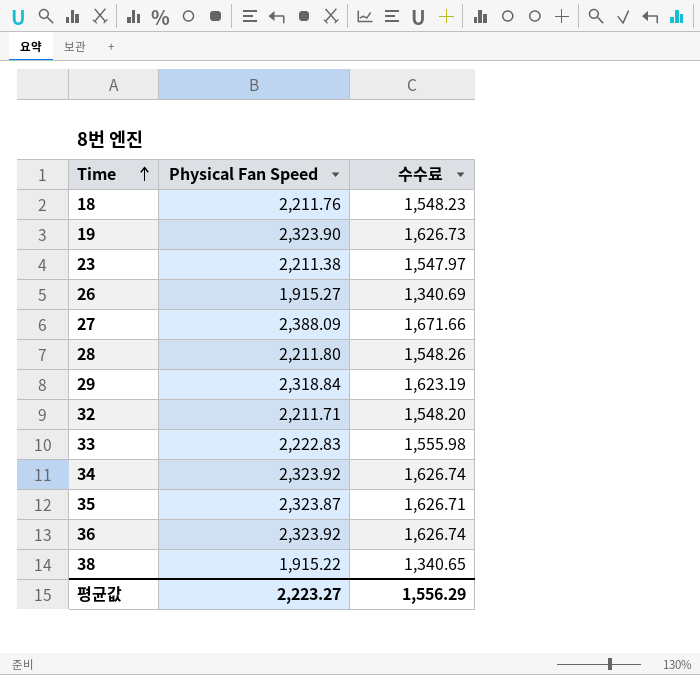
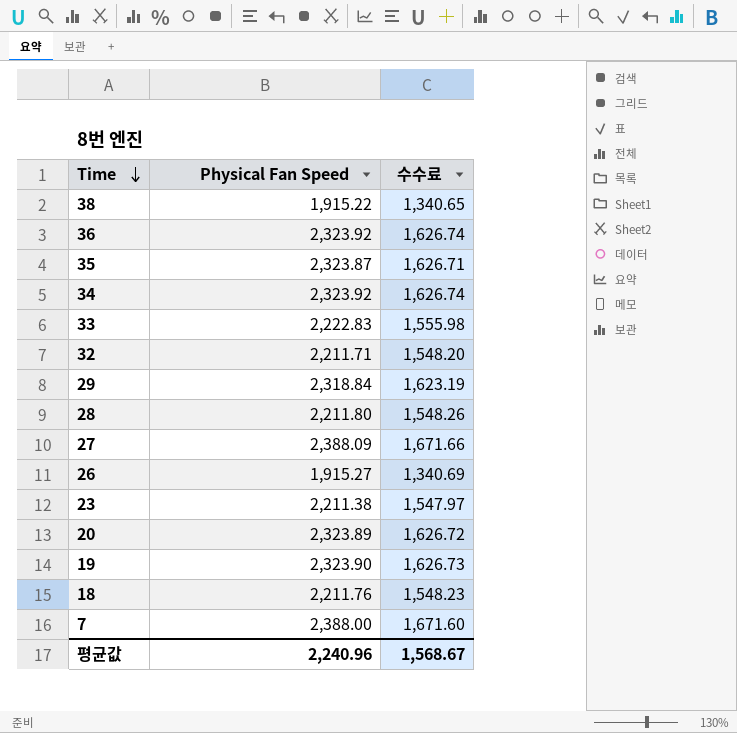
row order: Time ascending -> Time descending
row 20: none -> 2,323.89 | 1,626.72
row 7: none -> 2,388.00 | 1,671.60
평균값 | Physical Fan Speed: 2,223.27 -> 2,240.96
평균값 | 수수료: 1,556.29 -> 1,568.67

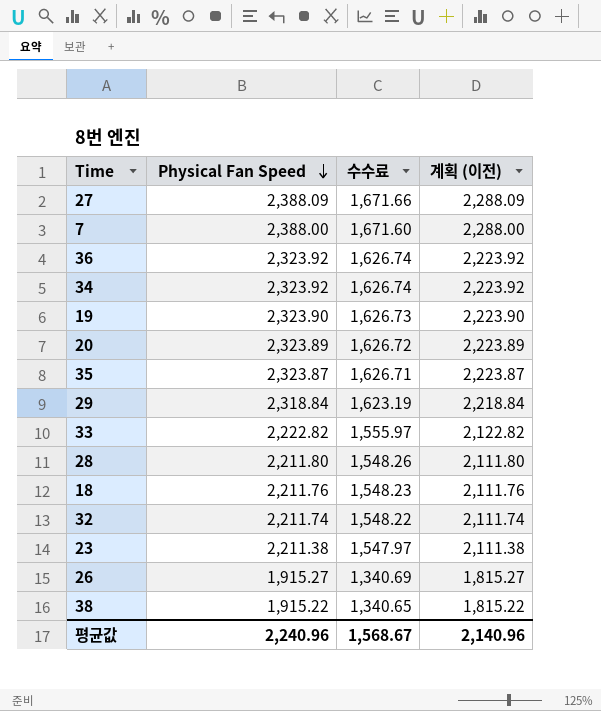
row order: Time descending -> Physical Fan Speed descending
column 계획 (이전) | formula: none -> [Physical Fan Speed] - 100
33 | Physical Fan Speed: 2,222.83 -> 2,222.82
33 | 수수료: 1,555.98 -> 1,555.97
32 | Physical Fan Speed: 2,211.71 -> 2,211.74
32 | 수수료: 1,548.20 -> 1,548.22

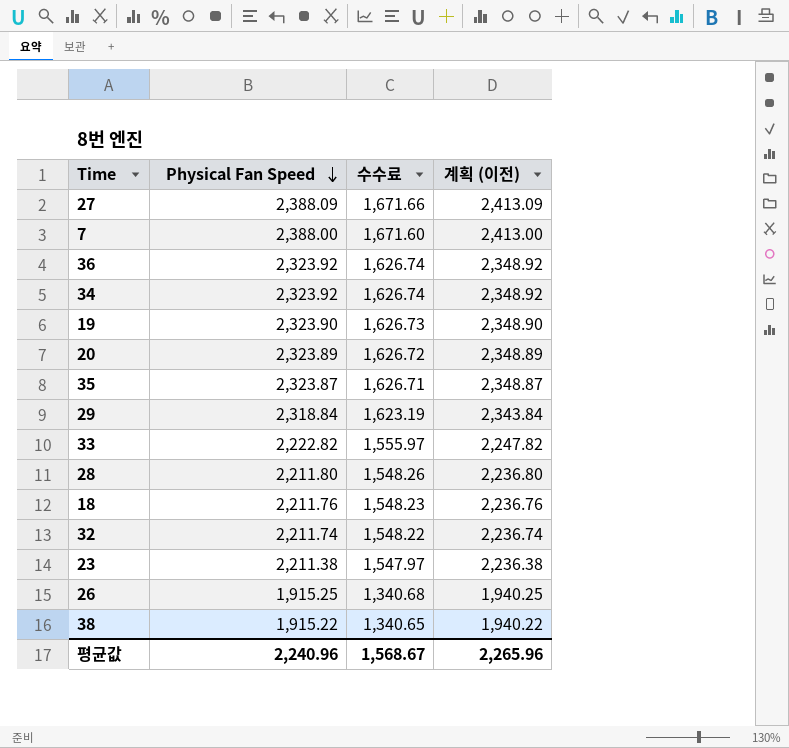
column 계획 (이전) | formula: [Physical Fan Speed] - 100 -> [Physical Fan Speed] + 25
26 | Physical Fan Speed: 1,915.27 -> 1,915.25
26 | 수수료: 1,340.69 -> 1,340.68
평균값 | 계획 (이전): 2,140.96 -> 2,265.96

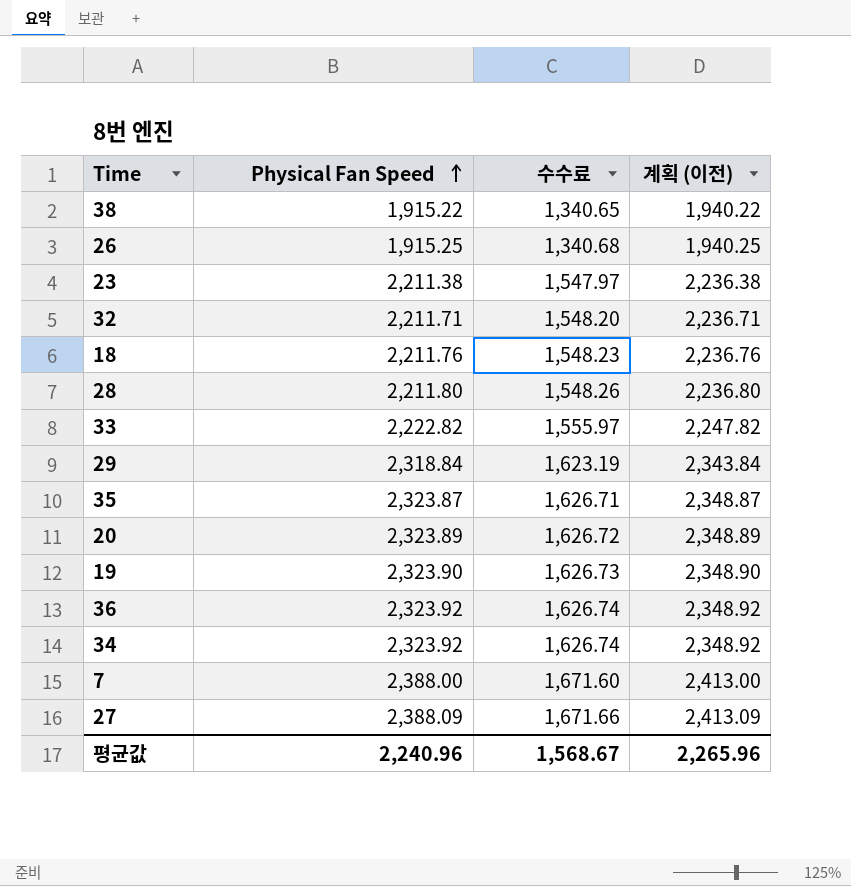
row order: Physical Fan Speed descending -> Physical Fan Speed ascending
32 | Physical Fan Speed: 2,211.74 -> 2,211.71
32 | 수수료: 1,548.22 -> 1,548.20
32 | 계획 (이전): 2,236.74 -> 2,236.71

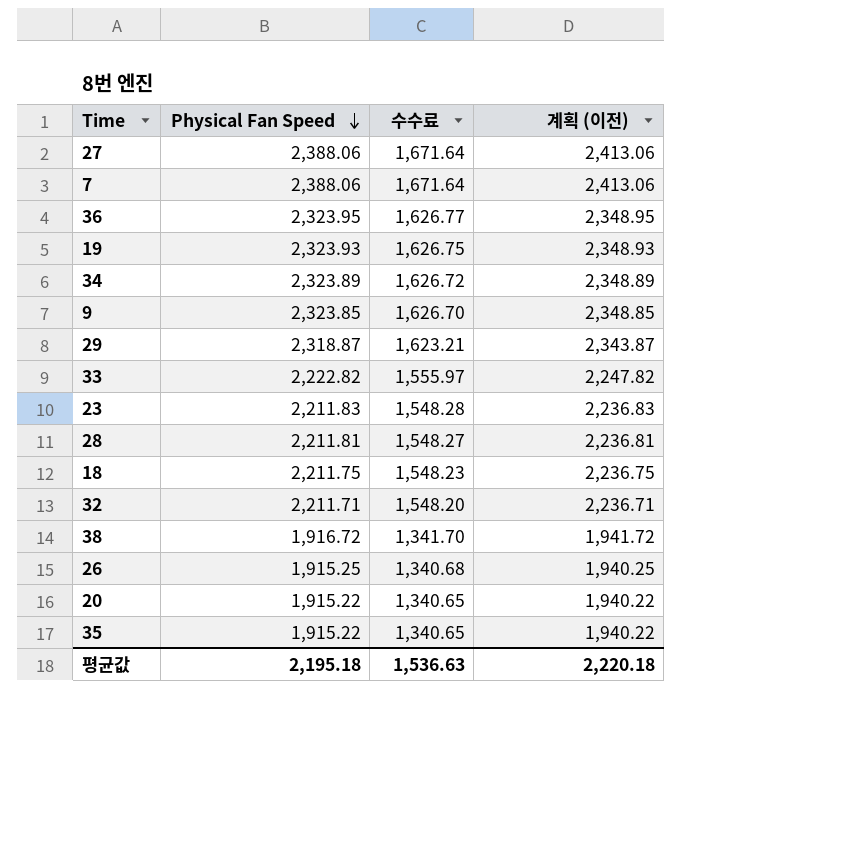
row order: Physical Fan Speed ascending -> Physical Fan Speed descending
27 | Physical Fan Speed: 2,388.09 -> 2,388.06
27 | 수수료: 1,671.66 -> 1,671.64
27 | 계획 (이전): 2,413.09 -> 2,413.06
7 | Physical Fan Speed: 2,388.00 -> 2,388.06
7 | 수수료: 1,671.60 -> 1,671.64
7 | 계획 (이전): 2,413.00 -> 2,413.06
36 | Physical Fan Speed: 2,323.92 -> 2,323.95
36 | 수수료: 1,626.74 -> 1,626.77
36 | 계획 (이전): 2,348.92 -> 2,348.95
19 | Physical Fan Speed: 2,323.90 -> 2,323.93
19 | 수수료: 1,626.73 -> 1,626.75
19 | 계획 (이전): 2,348.90 -> 2,348.93
34 | Physical Fan Speed: 2,323.92 -> 2,323.89
34 | 수수료: 1,626.74 -> 1,626.72
34 | 계획 (이전): 2,348.92 -> 2,348.89
row 9: none -> 2,323.85 | 1,626.70 | 2,348.85
29 | Physical Fan Speed: 2,318.84 -> 2,318.87
29 | 수수료: 1,623.19 -> 1,623.21
29 | 계획 (이전): 2,343.84 -> 2,343.87
23 | Physical Fan Speed: 2,211.38 -> 2,211.83
23 | 수수료: 1,547.97 -> 1,548.28
23 | 계획 (이전): 2,236.38 -> 2,236.83
28 | Physical Fan Speed: 2,211.80 -> 2,211.81
28 | 수수료: 1,548.26 -> 1,548.27
28 | 계획 (이전): 2,236.80 -> 2,236.81
18 | Physical Fan Speed: 2,211.76 -> 2,211.75
18 | 계획 (이전): 2,236.76 -> 2,236.75
38 | Physical Fan Speed: 1,915.22 -> 1,916.72
38 | 수수료: 1,340.65 -> 1,341.70
38 | 계획 (이전): 1,940.22 -> 1,941.72
20 | Physical Fan Speed: 2,323.89 -> 1,915.22
20 | 수수료: 1,626.72 -> 1,340.65
20 | 계획 (이전): 2,348.89 -> 1,940.22
35 | Physical Fan Speed: 2,323.87 -> 1,915.22
35 | 수수료: 1,626.71 -> 1,340.65
35 | 계획 (이전): 2,348.87 -> 1,940.22
평균값 | Physical Fan Speed: 2,240.96 -> 2,195.18
평균값 | 수수료: 1,568.67 -> 1,536.63
평균값 | 계획 (이전): 2,265.96 -> 2,220.18

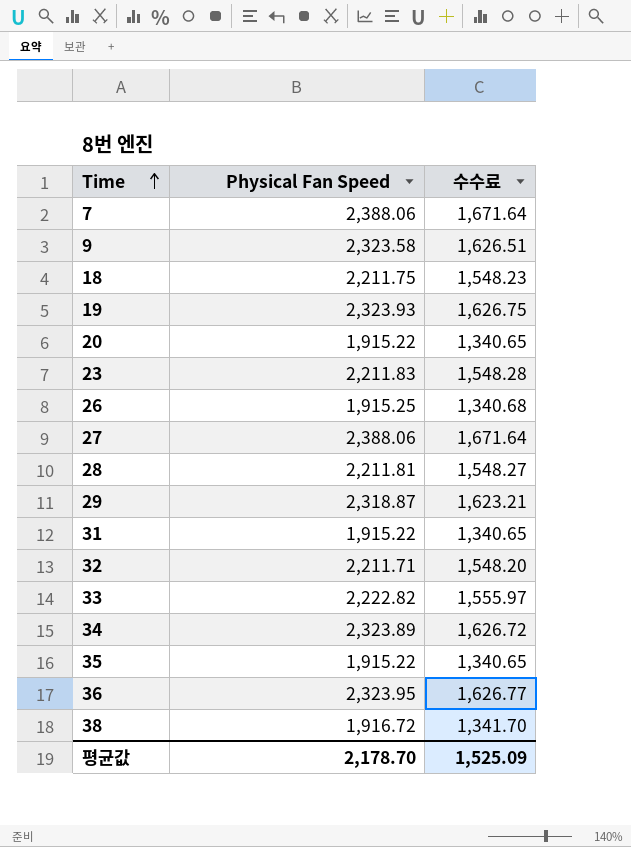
row order: Physical Fan Speed descending -> Time ascending
column 계획 (이전) | formula: [Physical Fan Speed] + 25 -> none
9 | Physical Fan Speed: 2,323.85 -> 2,323.58
9 | 수수료: 1,626.70 -> 1,626.51
row 31: none -> 1,915.22 | 1,340.65
평균값 | Physical Fan Speed: 2,195.18 -> 2,178.70
평균값 | 수수료: 1,536.63 -> 1,525.09

